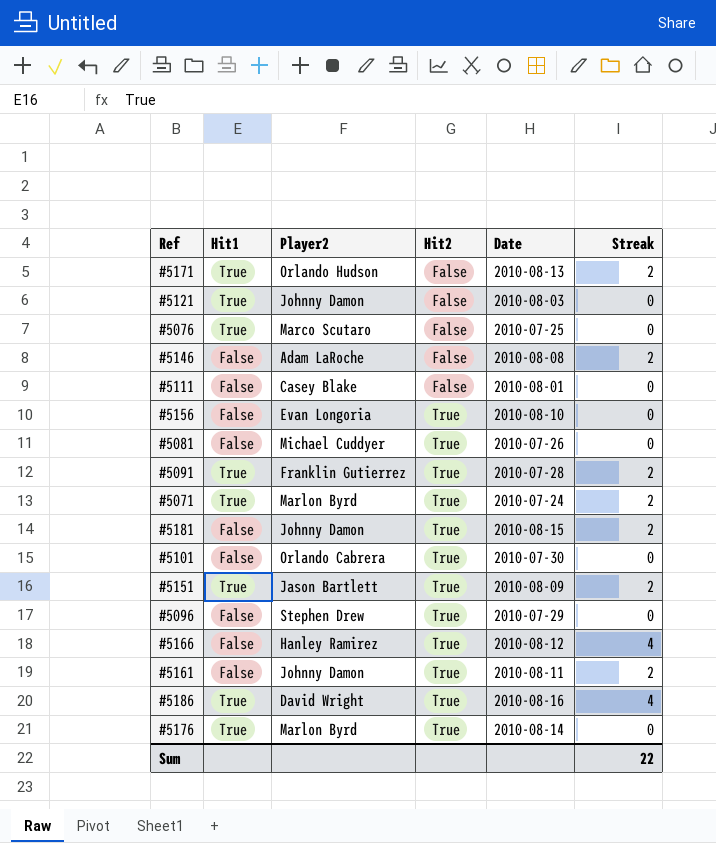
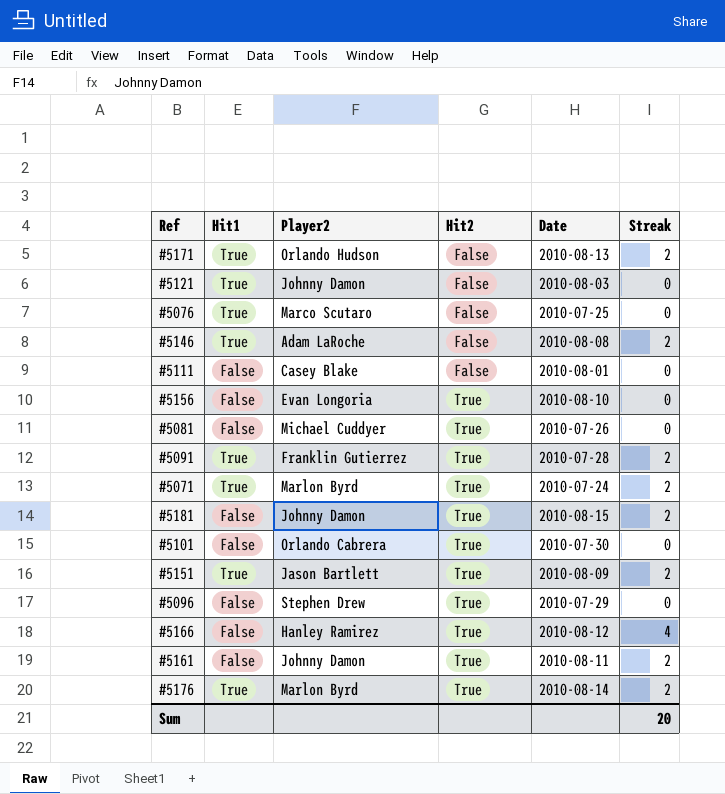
row #5186: True | David Wright | True | 2010-08-16 | 4 -> none
#5146 | Hit1: False -> True
#5176 | Streak: 0 -> 2
Sum | Streak: 22 -> 20

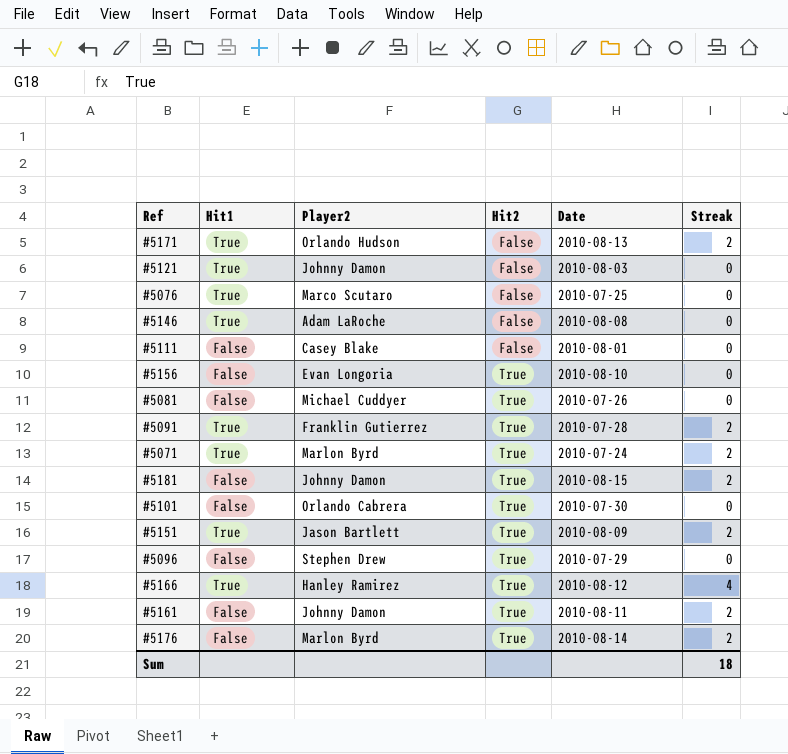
#5146 | Streak: 2 -> 0
#5166 | Hit1: False -> True
#5176 | Hit1: True -> False
Sum | Streak: 20 -> 18

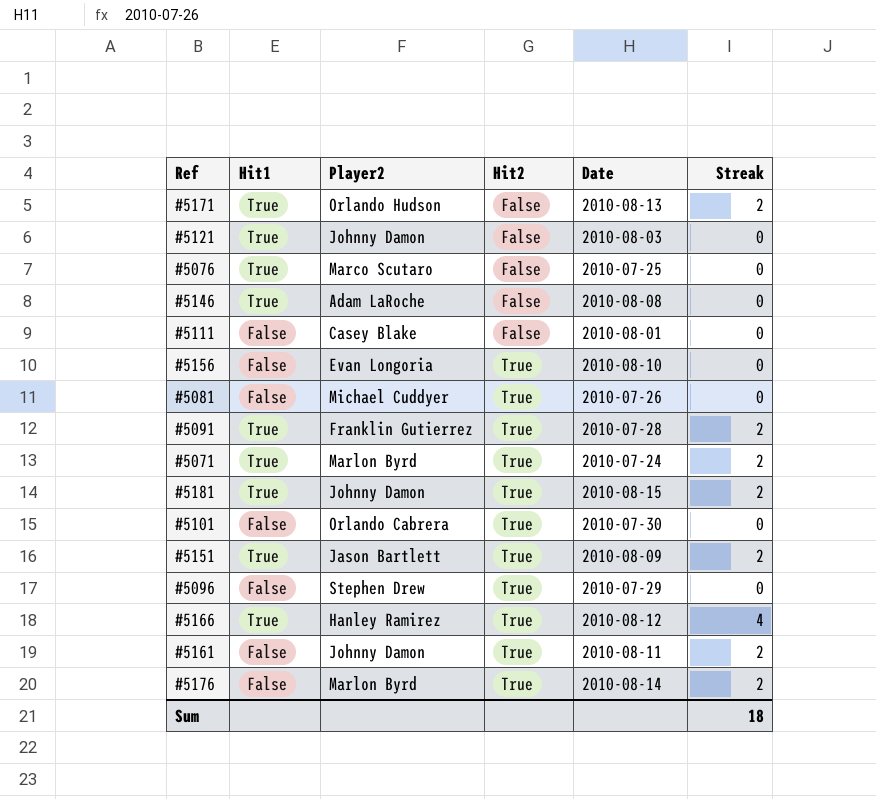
#5181 | Hit1: False -> True

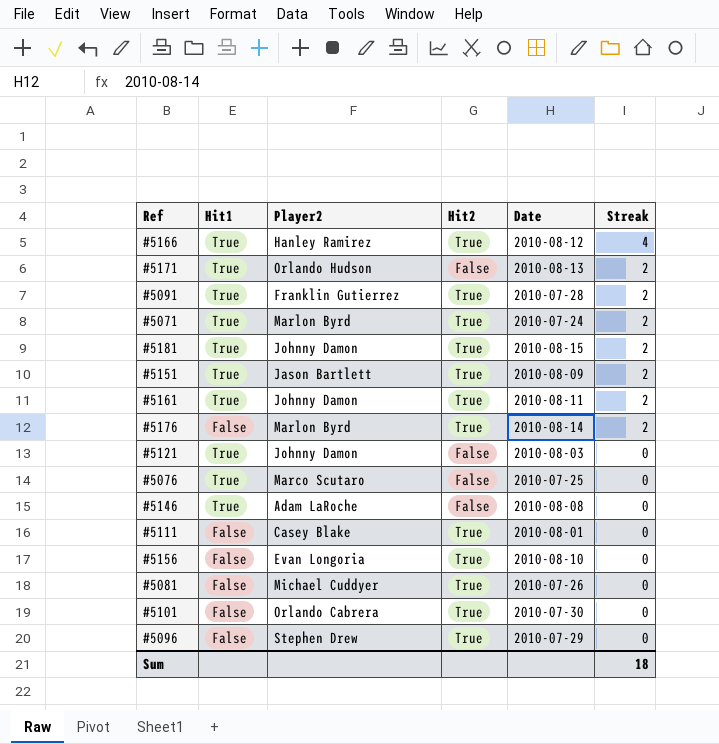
row order: Hit2 ascending -> Streak descending
#5161 | Hit1: False -> True
#5111 | Hit2: False -> True

